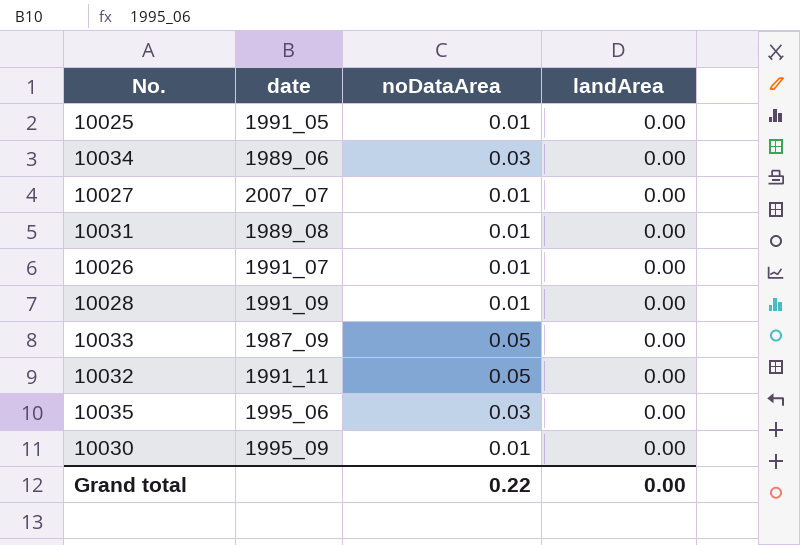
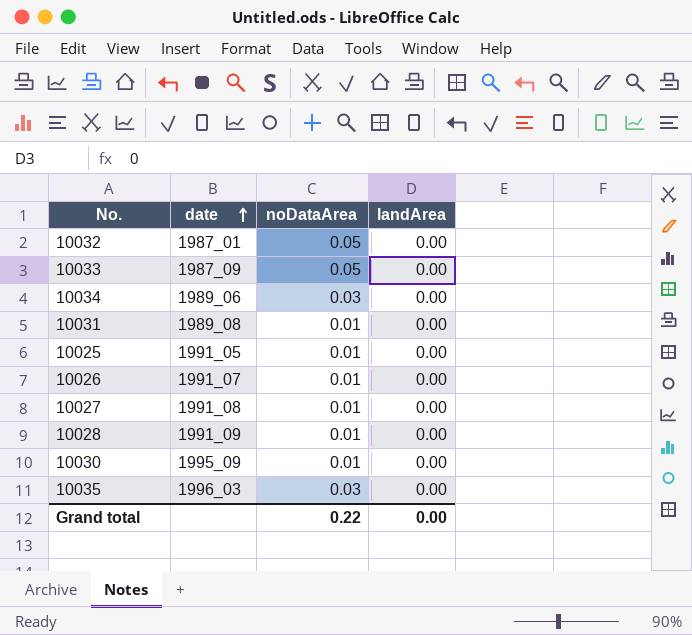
row order: none -> date ascending
10032 | date: 1991_11 -> 1987_01
10027 | date: 2007_07 -> 1991_08
10035 | date: 1995_06 -> 1996_03

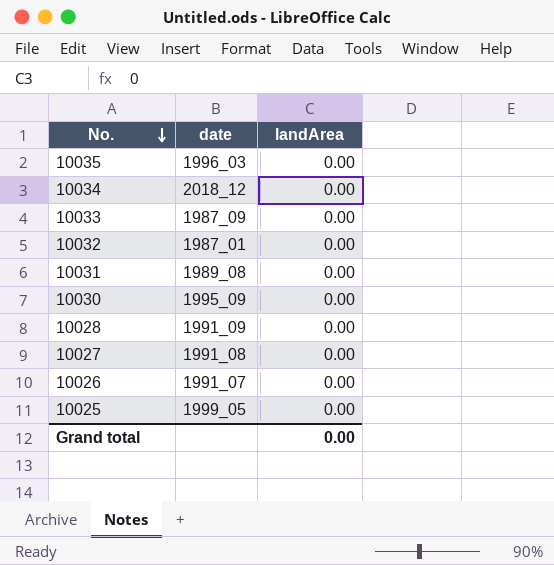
row order: date ascending -> No. descending
column noDataArea | position: 3 -> none
10034 | date: 1989_06 -> 2018_12
10025 | date: 1991_05 -> 1999_05

